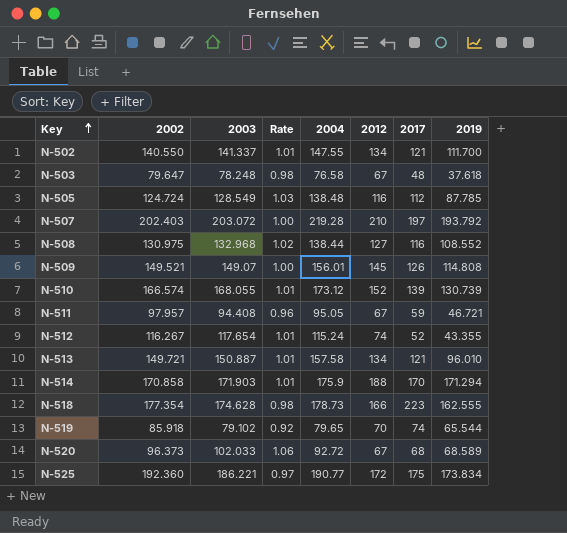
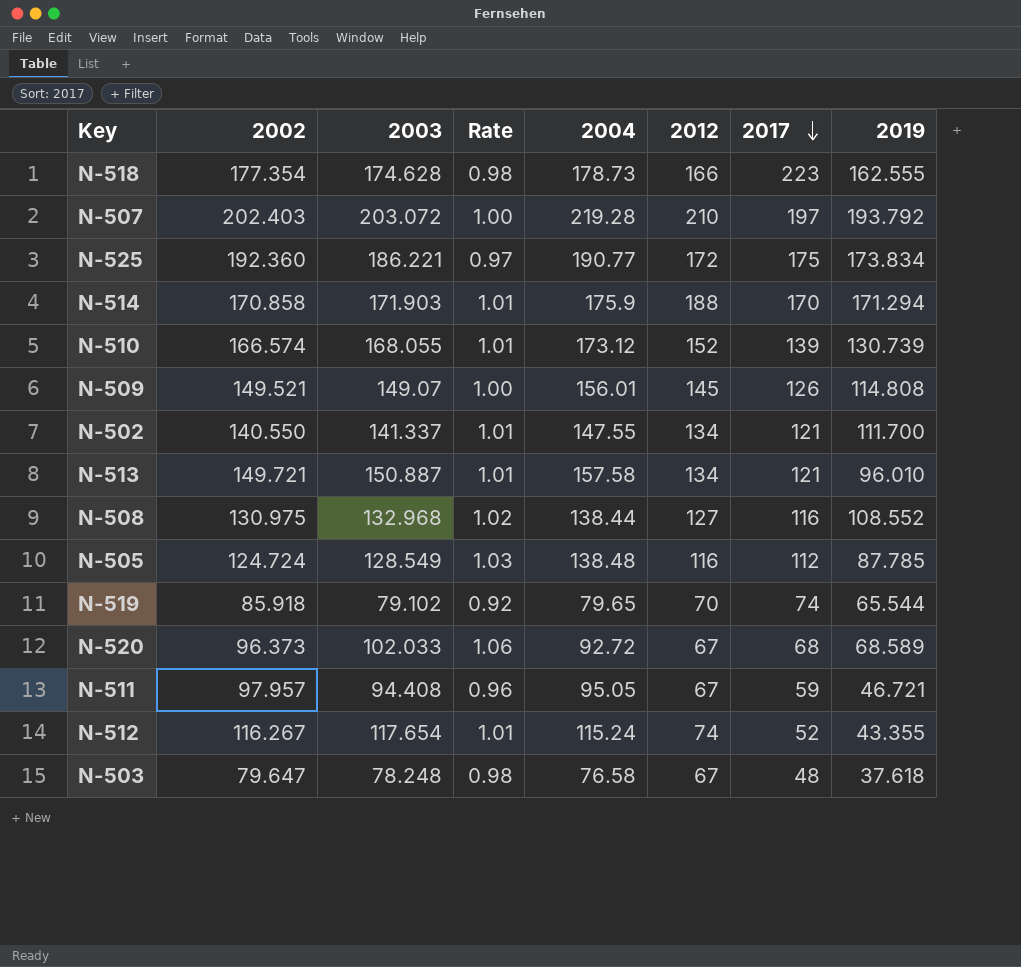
row order: Key ascending -> 2017 descending

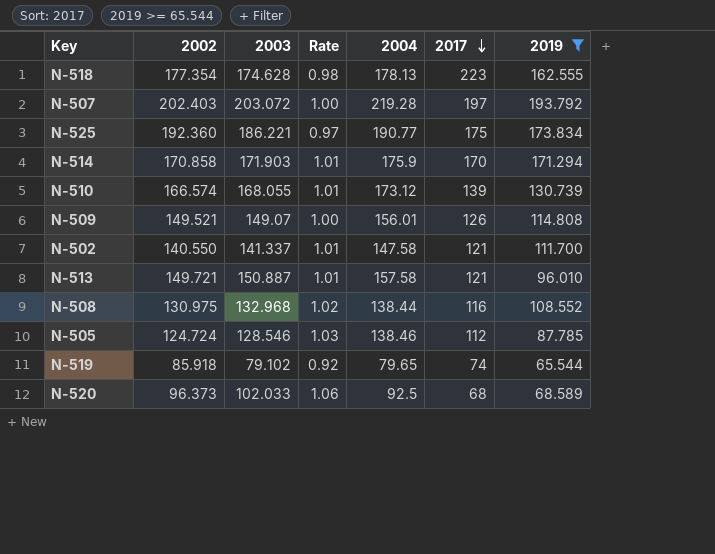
filter: none -> 2019 >= 65.544
column 2012 | position: 6 -> none
N-518 | 2004: 178.73 -> 178.13
N-502 | 2004: 147.55 -> 147.58
N-505 | 2003: 128.549 -> 128.546
N-505 | 2004: 138.48 -> 138.46
N-520 | 2004: 92.72 -> 92.5

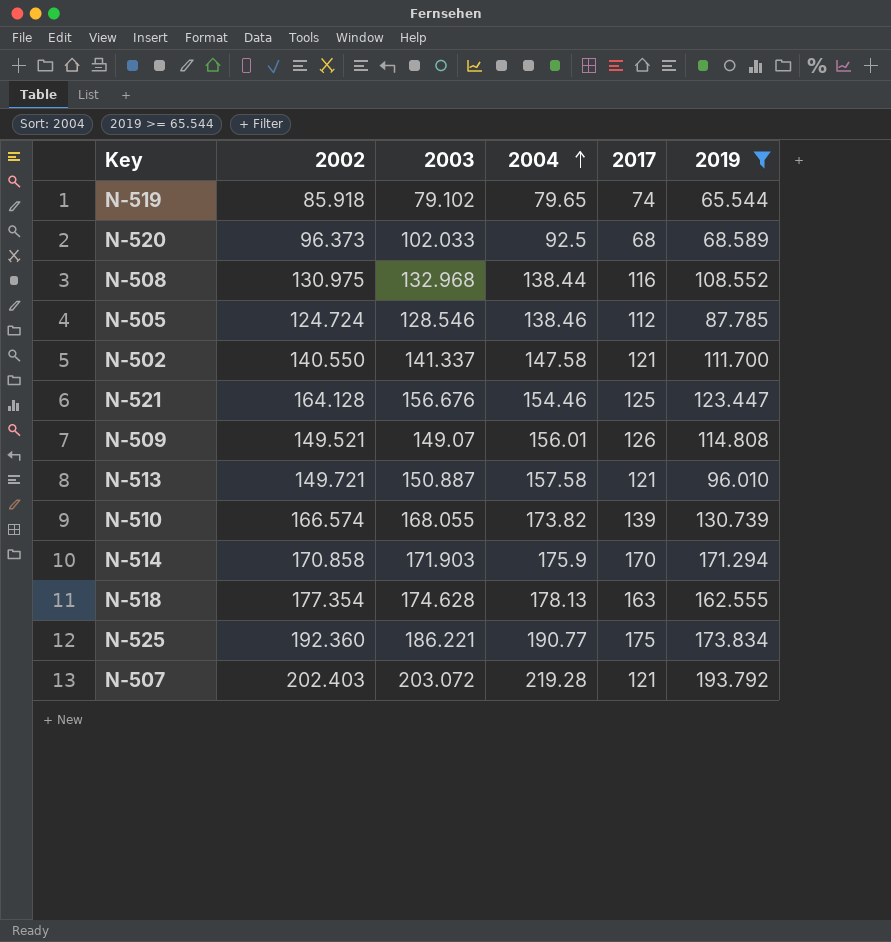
row order: 2017 descending -> 2004 ascending
column Rate | formula: [2003] / [2002] -> none
row N-521: none -> 164.128 | 156.676 | 154.46 | 125 | 123.447
N-510 | 2004: 173.12 -> 173.82
N-518 | 2017: 223 -> 163
N-507 | 2017: 197 -> 121

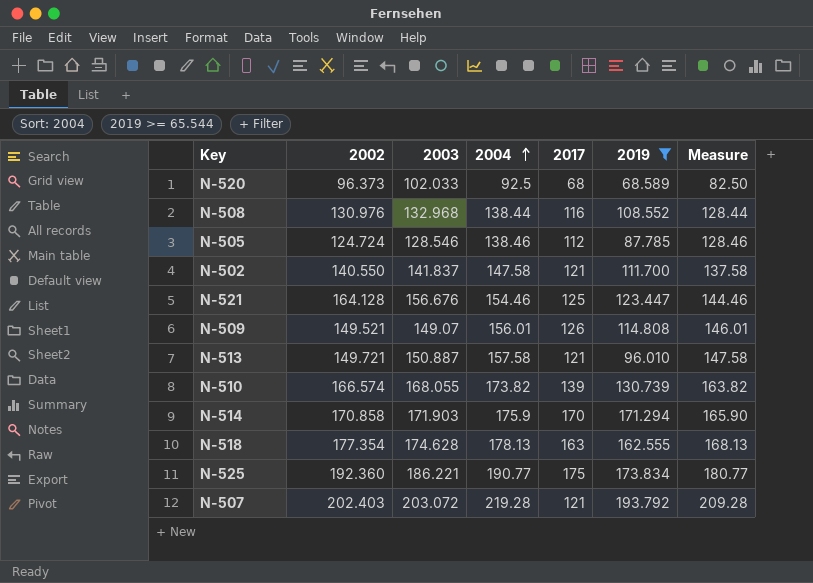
column Measure | formula: none -> [2004] - 10
row N-519: 85.918 | 79.102 | 79.65 | 74 | 65.544 -> none
N-508 | 2002: 130.975 -> 130.976
N-502 | 2003: 141.337 -> 141.837

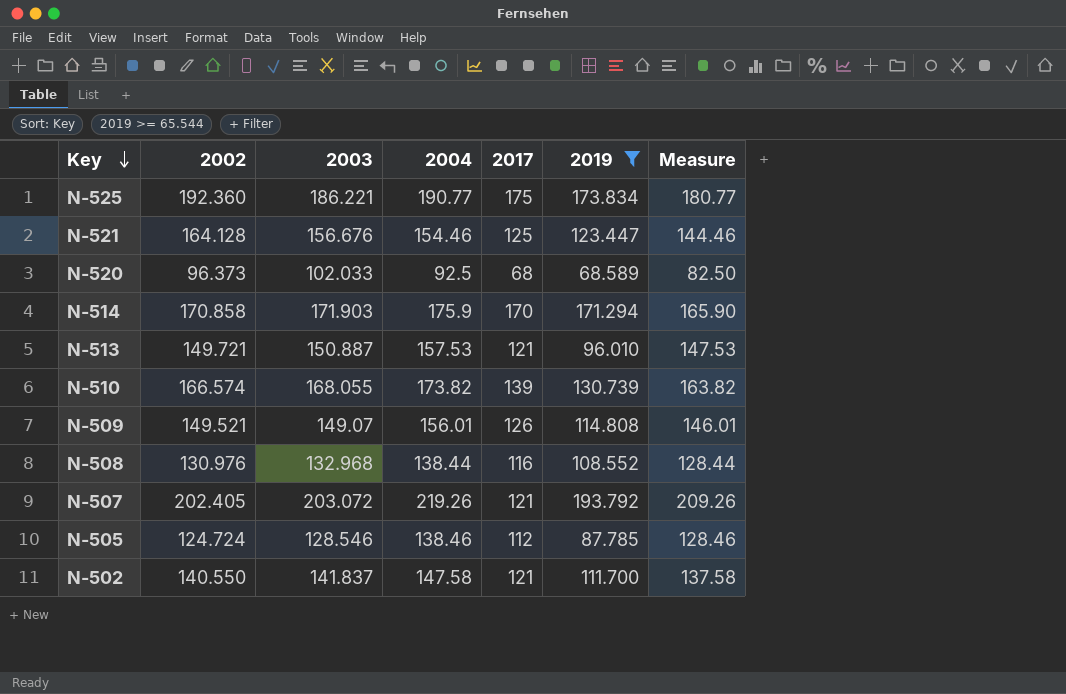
row order: 2004 ascending -> Key descending
row N-518: 177.354 | 174.628 | 178.13 | 163 | 162.555 | 168.13 -> none
N-513 | 2004: 157.58 -> 157.53
N-513 | Measure: 147.58 -> 147.53
N-507 | 2002: 202.403 -> 202.405
N-507 | 2004: 219.28 -> 219.26
N-507 | Measure: 209.28 -> 209.26

